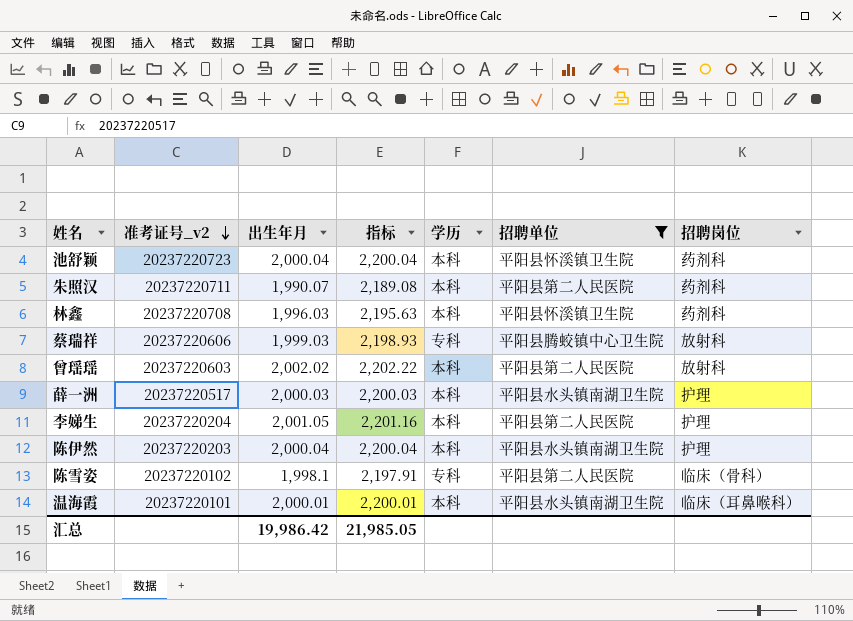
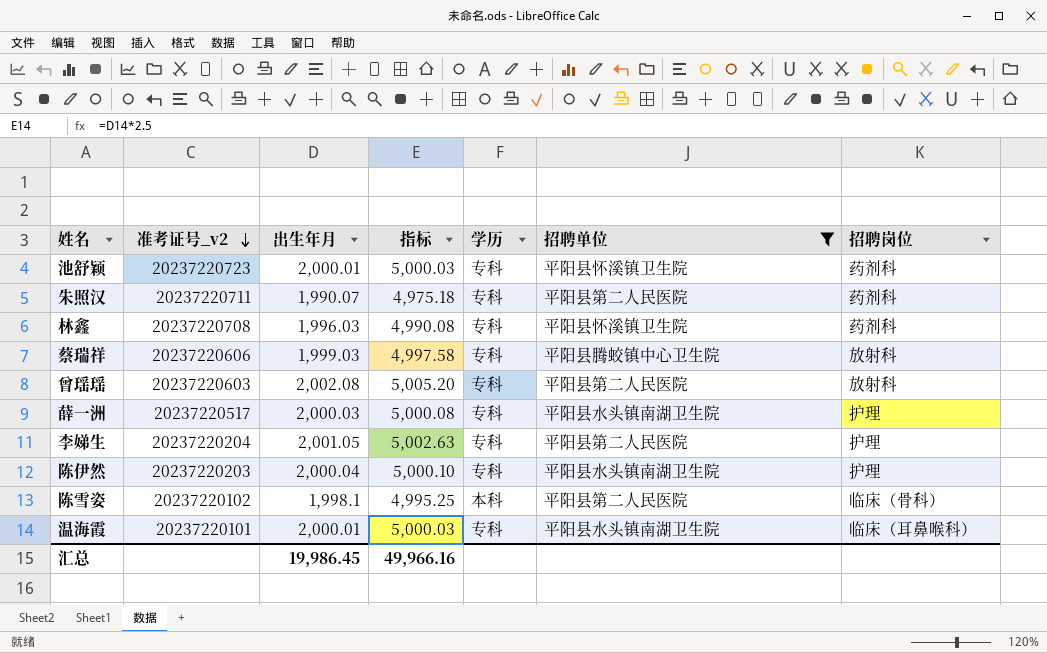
column 指标 | formula: [出生年月] * 1.1 -> [出生年月] * 2.5
池舒颖 | 出生年月: 2,000.04 -> 2,000.01
池舒颖 | 学历: 本科 -> 专科
朱照汉 | 学历: 本科 -> 专科
林鑫 | 学历: 本科 -> 专科
曾瑶瑶 | 出生年月: 2,002.02 -> 2,002.08
曾瑶瑶 | 学历: 本科 -> 专科
薛一洲 | 学历: 本科 -> 专科
李娣生 | 学历: 本科 -> 专科
陈伊然 | 学历: 本科 -> 专科
陈雪姿 | 学历: 专科 -> 本科
温海霞 | 学历: 本科 -> 专科
汇总 | 出生年月: 19,986.42 -> 19,986.45
汇总 | 指标: 21,985.05 -> 49,966.16

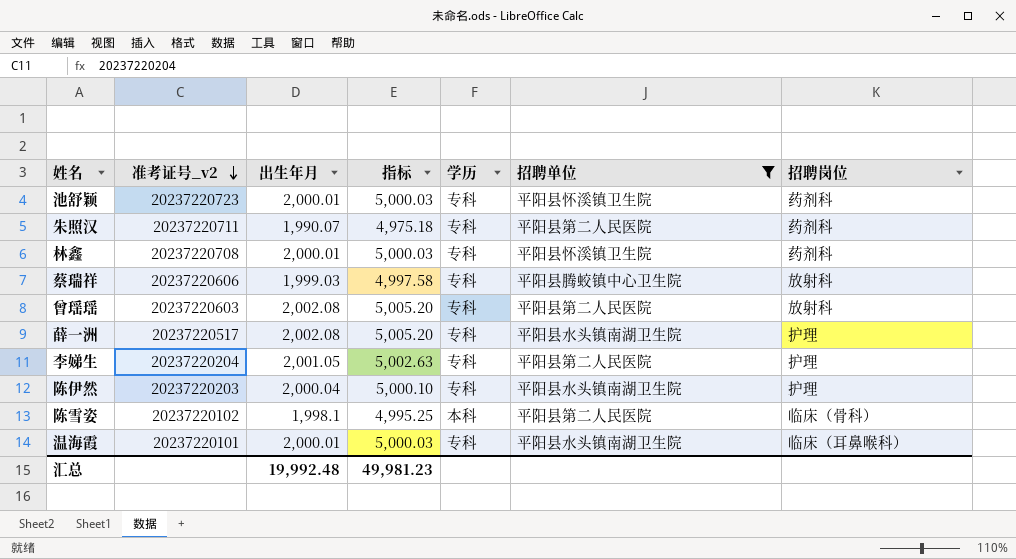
林鑫 | 出生年月: 1,996.03 -> 2,000.01
林鑫 | 指标: 4,990.08 -> 5,000.03
薛一洲 | 出生年月: 2,000.03 -> 2,002.08
薛一洲 | 指标: 5,000.08 -> 5,005.20
汇总 | 出生年月: 19,986.45 -> 19,992.48
汇总 | 指标: 49,966.16 -> 49,981.23

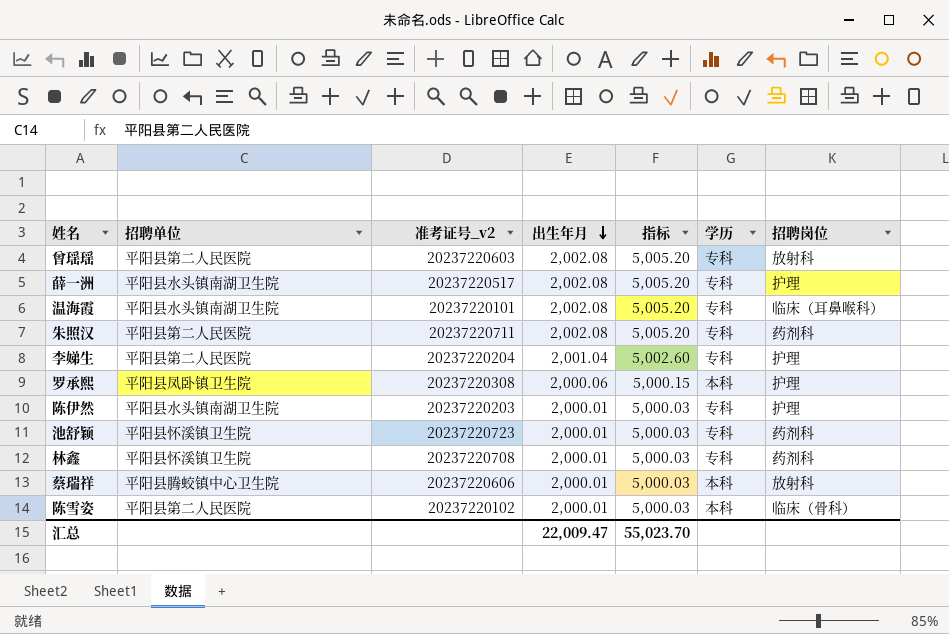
filter: 招聘单位 != 平阳县凤卧镇卫生院 -> none
row order: 准考证号_v2 descending -> 出生年月 descending
column 招聘单位 | position: 6 -> 2
温海霞 | 出生年月: 2,000.01 -> 2,002.08
温海霞 | 指标: 5,000.03 -> 5,005.20
朱照汉 | 出生年月: 1,990.07 -> 2,002.08
朱照汉 | 指标: 4,975.18 -> 5,005.20
李娣生 | 出生年月: 2,001.05 -> 2,001.04
李娣生 | 指标: 5,002.63 -> 5,002.60
陈伊然 | 出生年月: 2,000.04 -> 2,000.01
陈伊然 | 指标: 5,000.10 -> 5,000.03
蔡瑞祥 | 出生年月: 1,999.03 -> 2,000.01
蔡瑞祥 | 指标: 4,997.58 -> 5,000.03
蔡瑞祥 | 学历: 专科 -> 本科
陈雪姿 | 出生年月: 1,998.1 -> 2,000.01
陈雪姿 | 指标: 4,995.25 -> 5,000.03
汇总 | 出生年月: 19,992.48 -> 22,009.47
汇总 | 指标: 49,981.23 -> 55,023.70

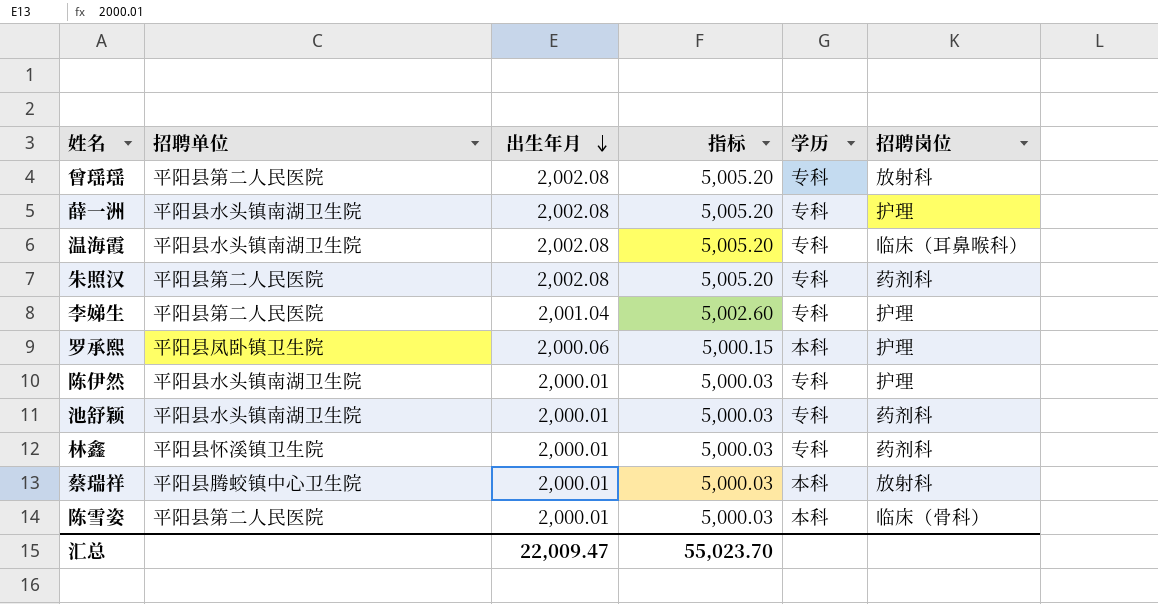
column 准考证号_v2 | position: 3 -> none
池舒颖 | 招聘单位: 平阳县怀溪镇卫生院 -> 平阳县水头镇南湖卫生院

